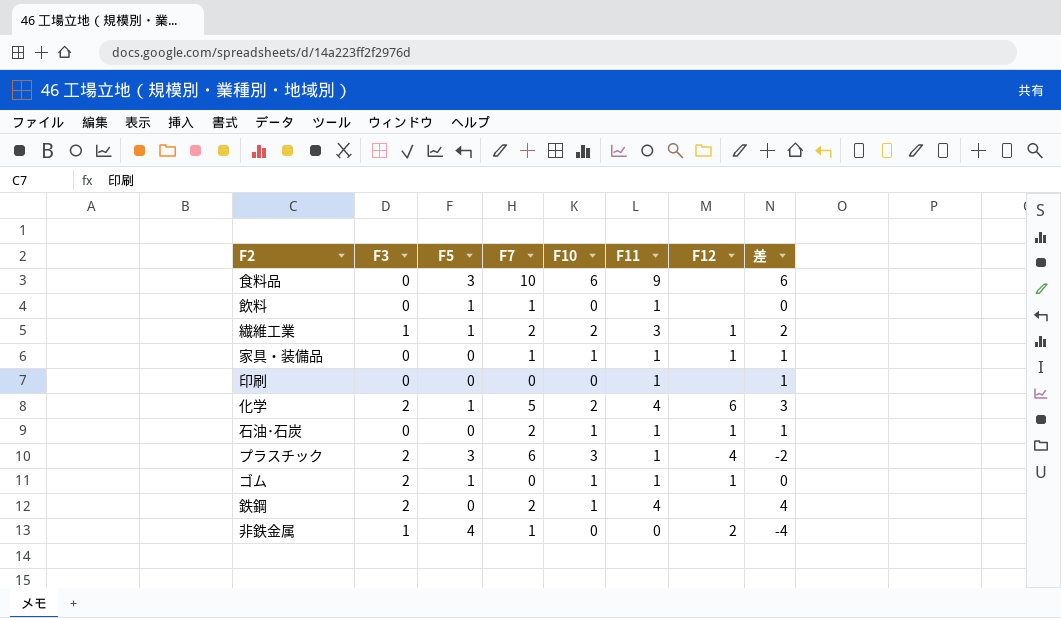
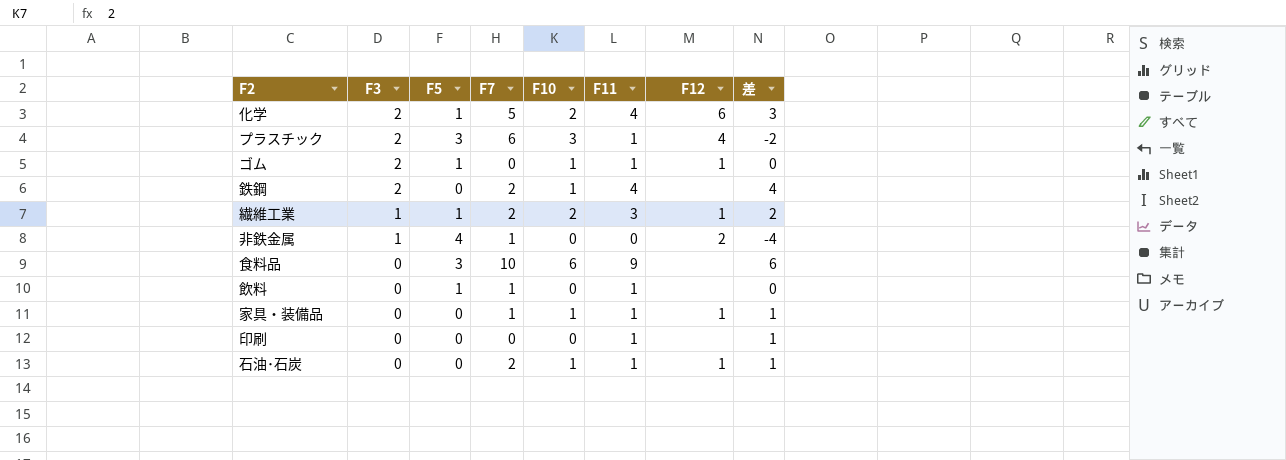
row order: none -> F3 descending

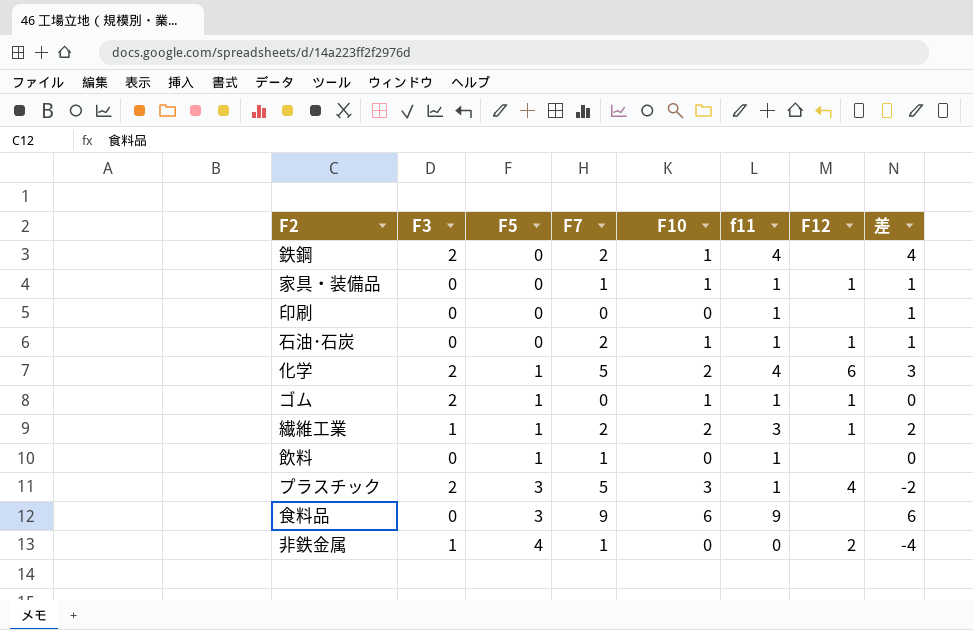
row order: F3 descending -> F5 ascending
column name: F11 -> f11
プラスチック | F7: 6 -> 5
食料品 | F7: 10 -> 9

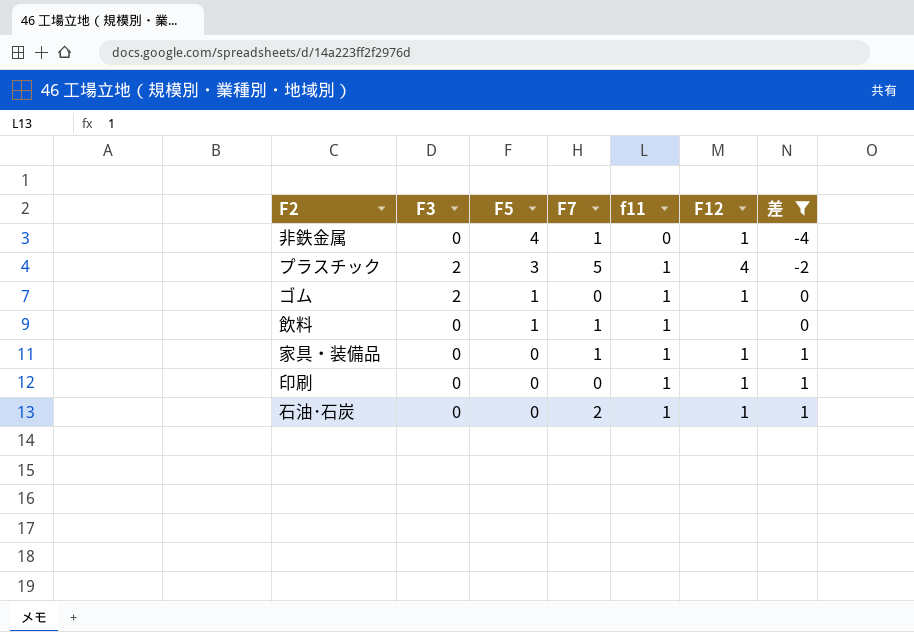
filter: none -> 差 <= 1
row order: F5 ascending -> F5 descending
column F10 | position: 5 -> none
非鉄金属 | F3: 1 -> 0
非鉄金属 | F12: 2 -> 1
印刷 | F12: none -> 1

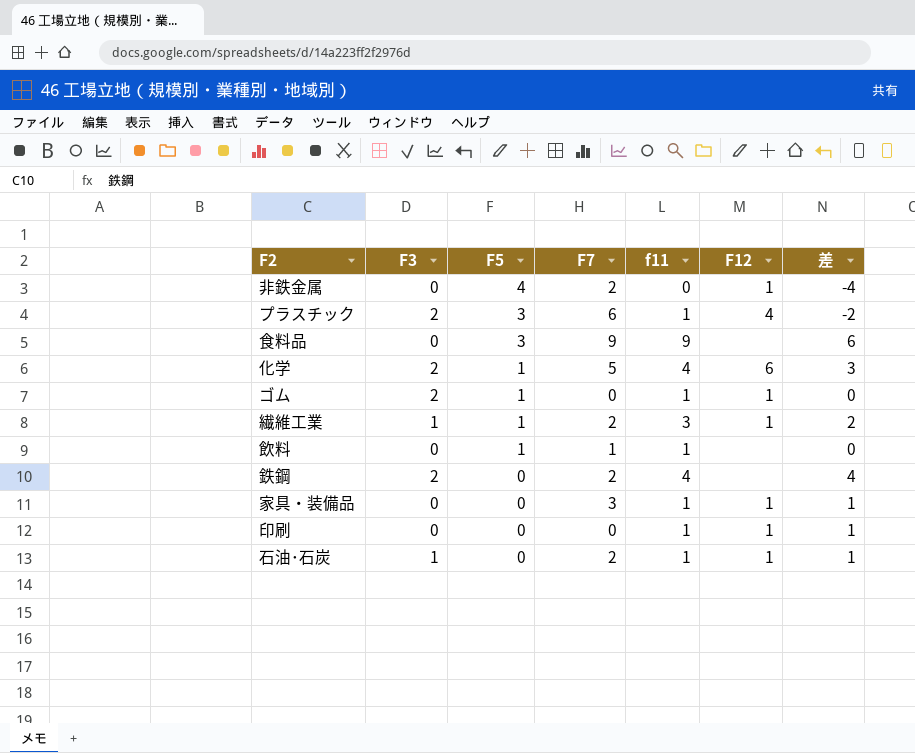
filter: 差 <= 1 -> none
非鉄金属 | F7: 1 -> 2
プラスチック | F7: 5 -> 6
家具・装備品 | F7: 1 -> 3
石油･石炭 | F3: 0 -> 1

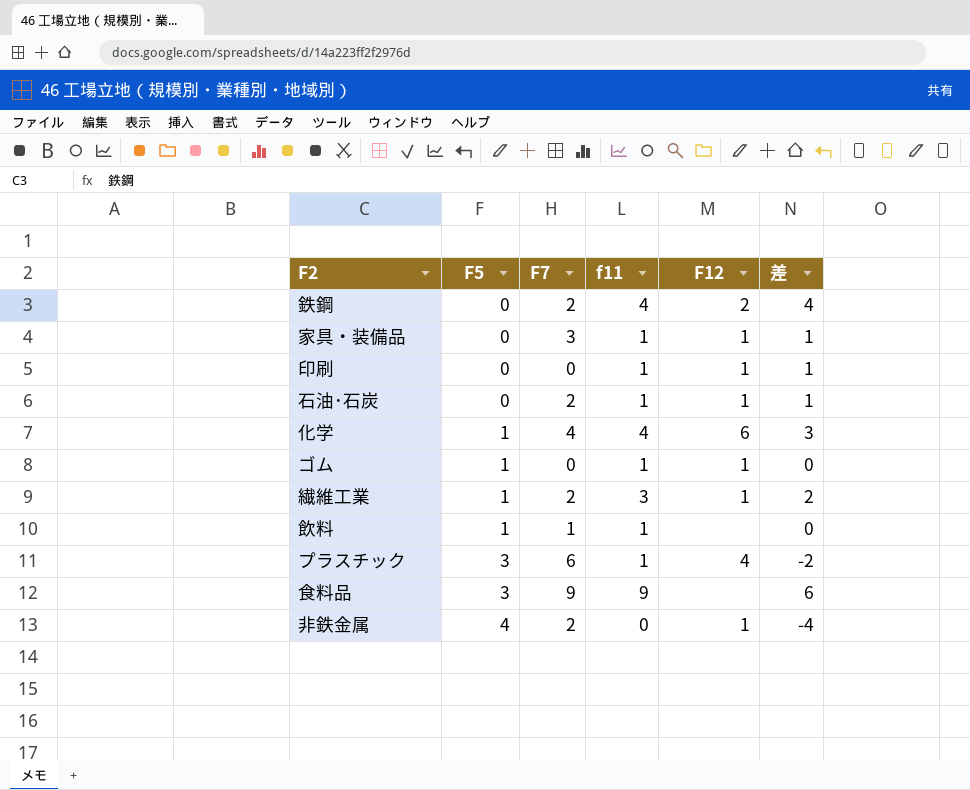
row order: F5 descending -> F5 ascending
column F3 | position: 2 -> none
鉄鋼 | F12: none -> 2
化学 | F7: 5 -> 4

